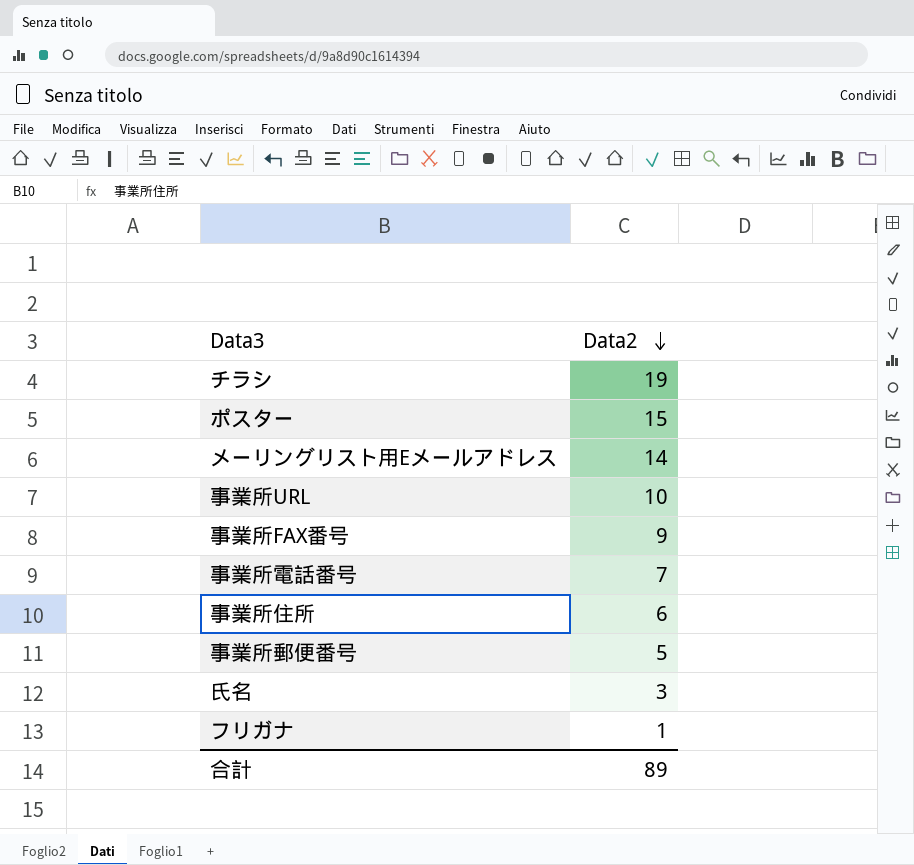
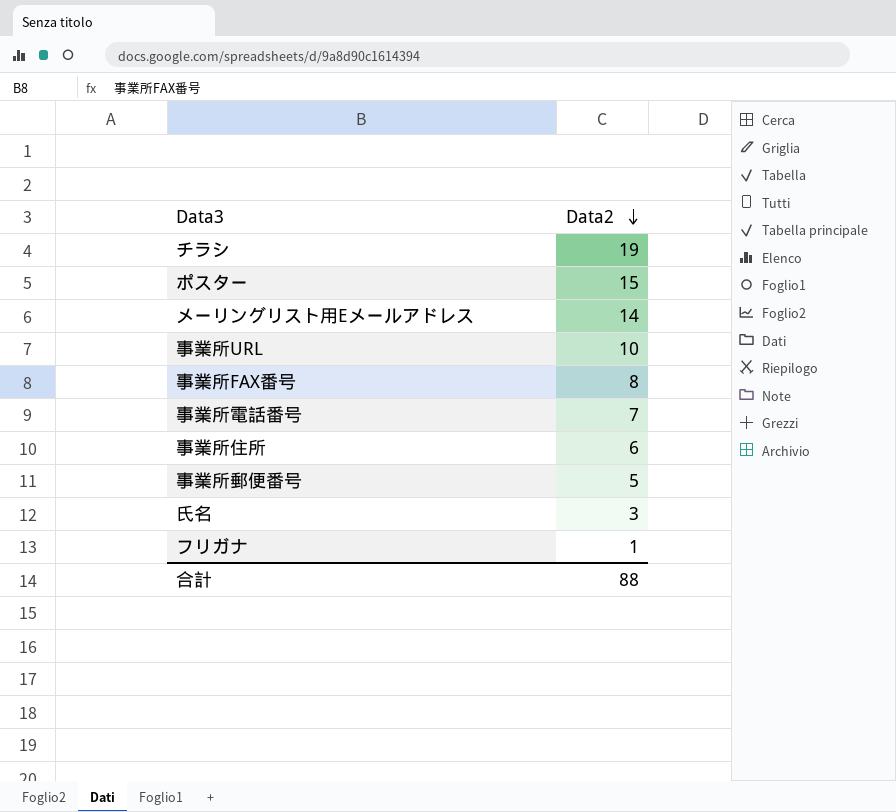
事業所FAX番号 | Data2: 9 -> 8
合計 | Data2: 89 -> 88

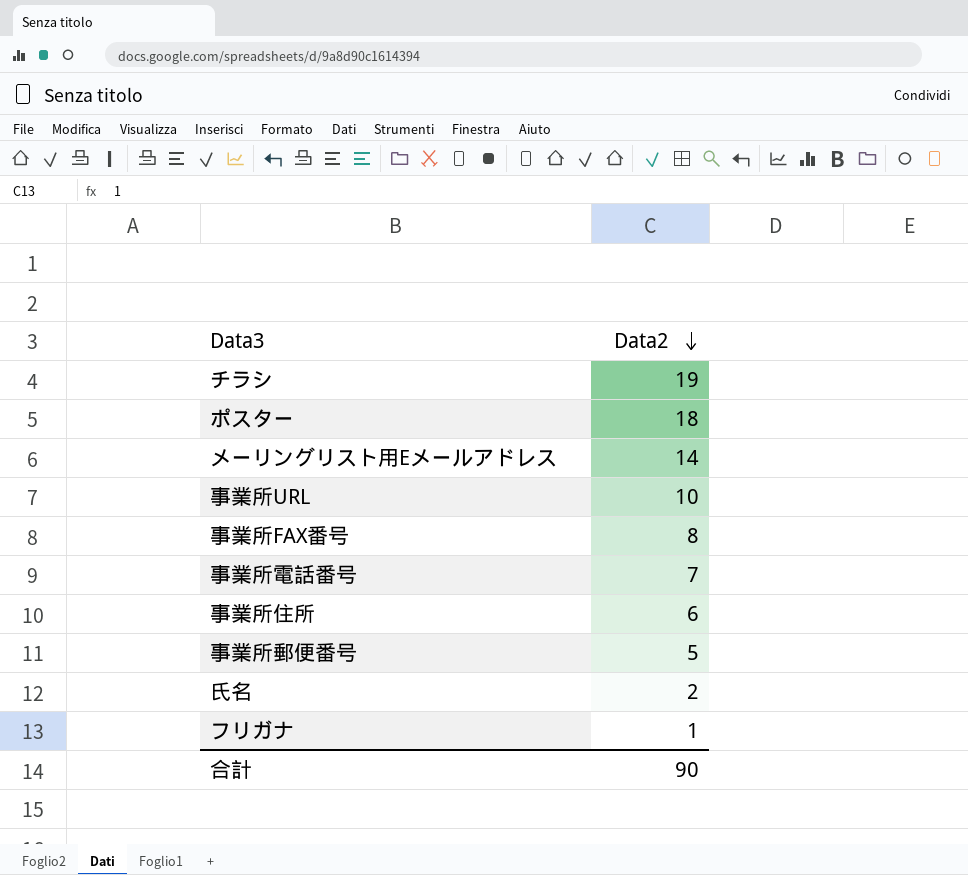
ポスター | Data2: 15 -> 18
氏名 | Data2: 3 -> 2
合計 | Data2: 88 -> 90

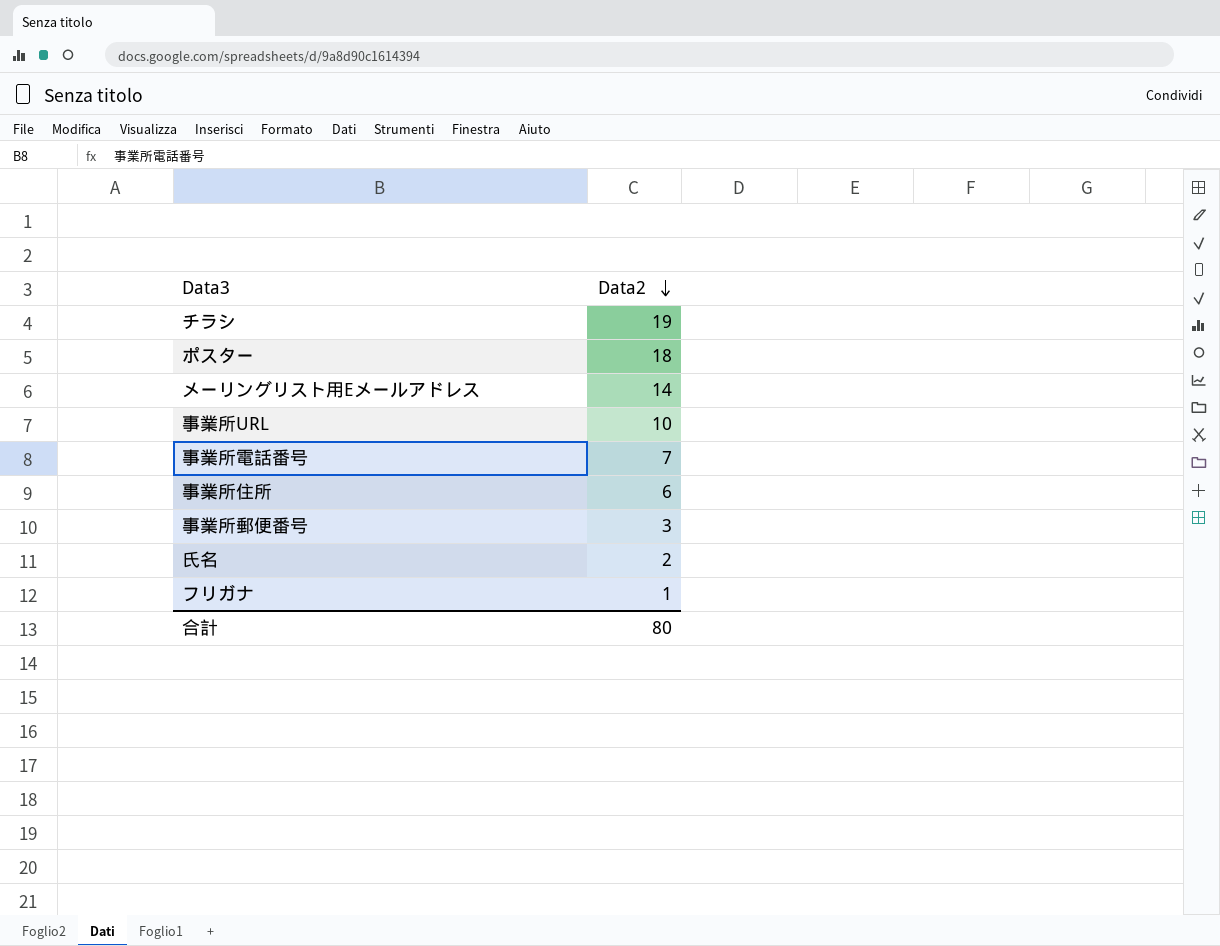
row 事業所FAX番号: 8 -> none
事業所郵便番号 | Data2: 5 -> 3
合計 | Data2: 90 -> 80

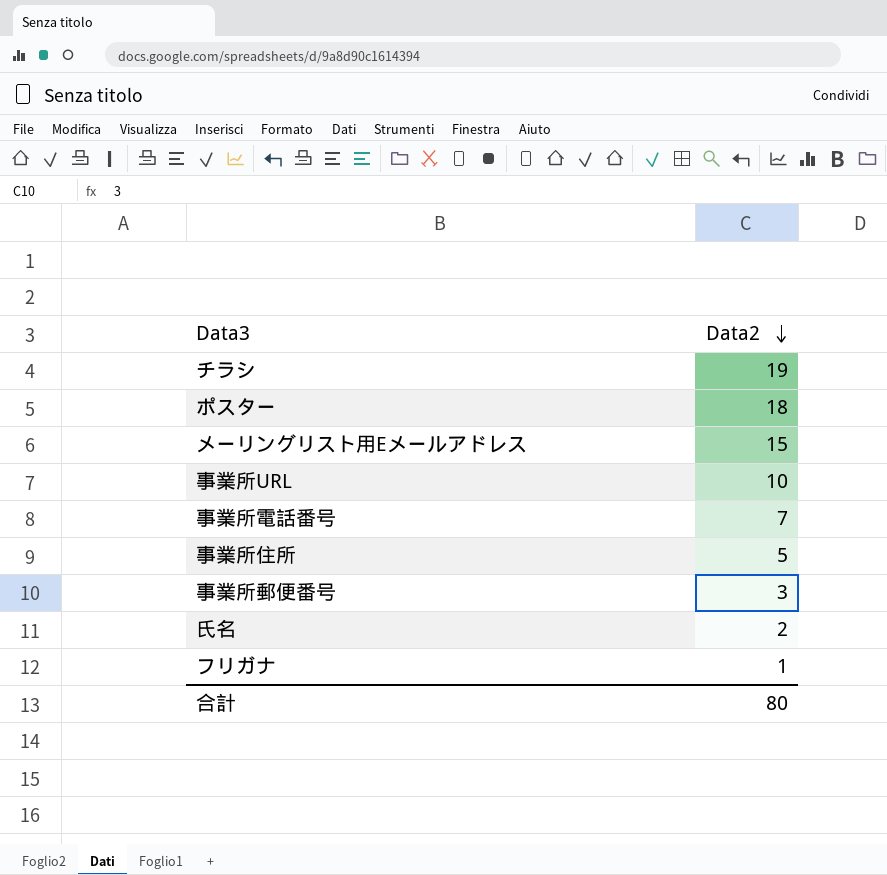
メーリングリスト用Eメールアドレス | Data2: 14 -> 15
事業所住所 | Data2: 6 -> 5

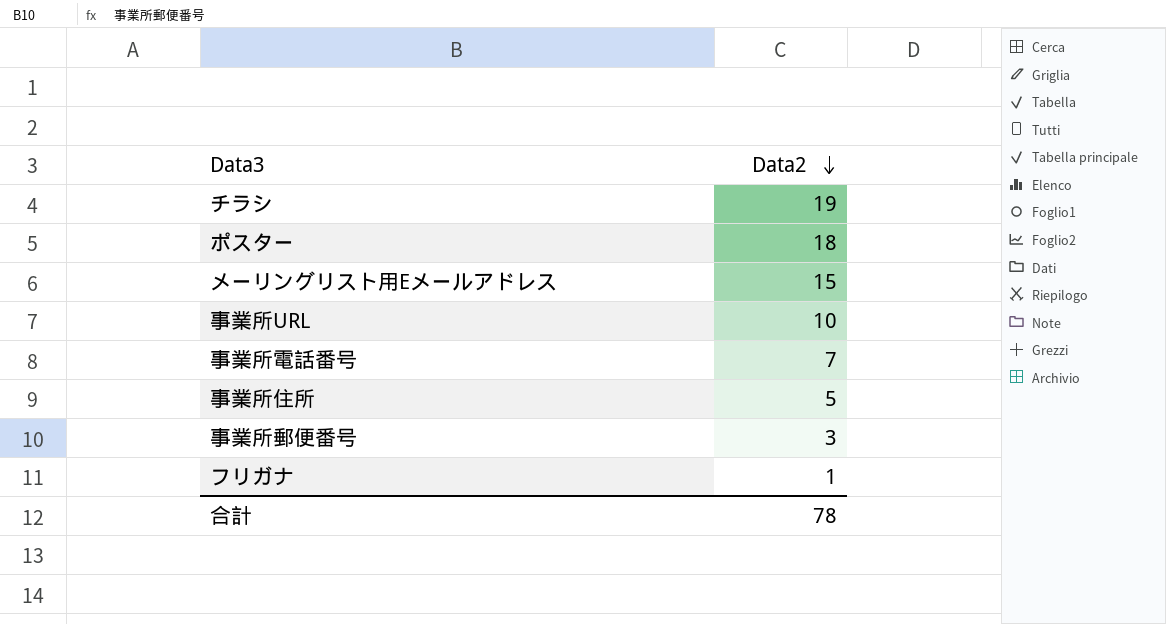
row 氏名: 2 -> none
合計 | Data2: 80 -> 78

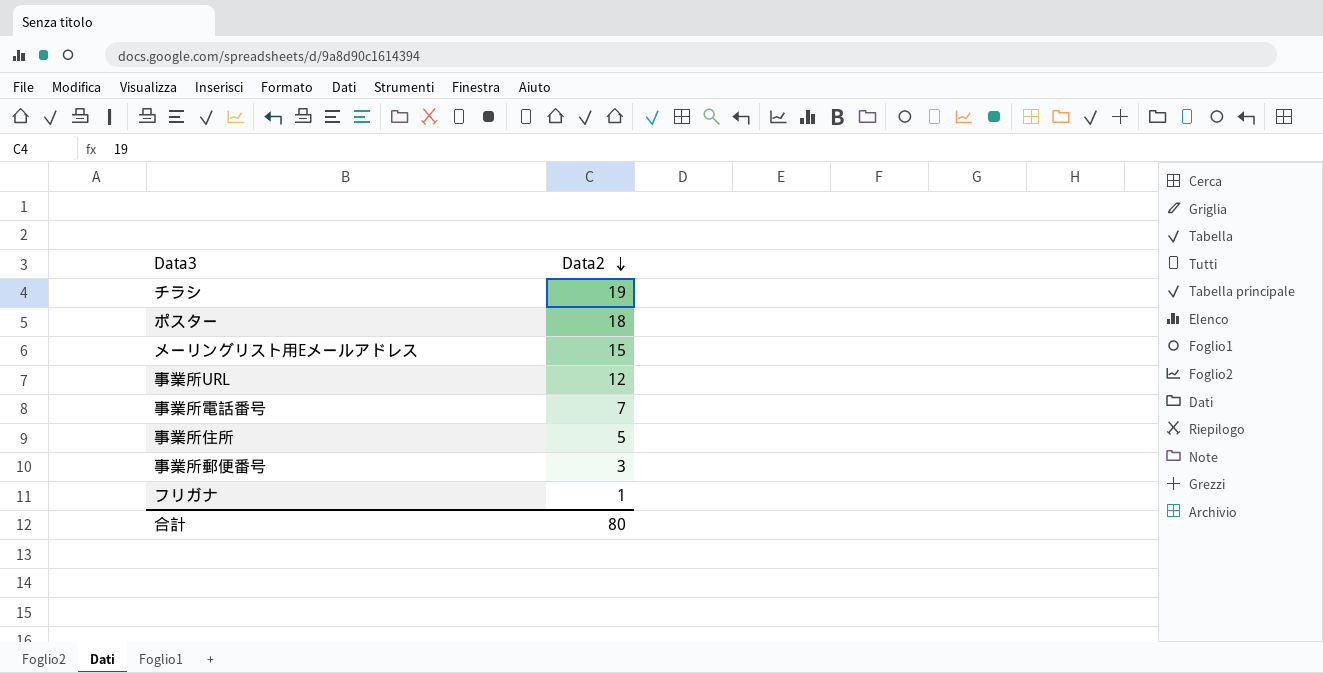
事業所URL | Data2: 10 -> 12
合計 | Data2: 78 -> 80

